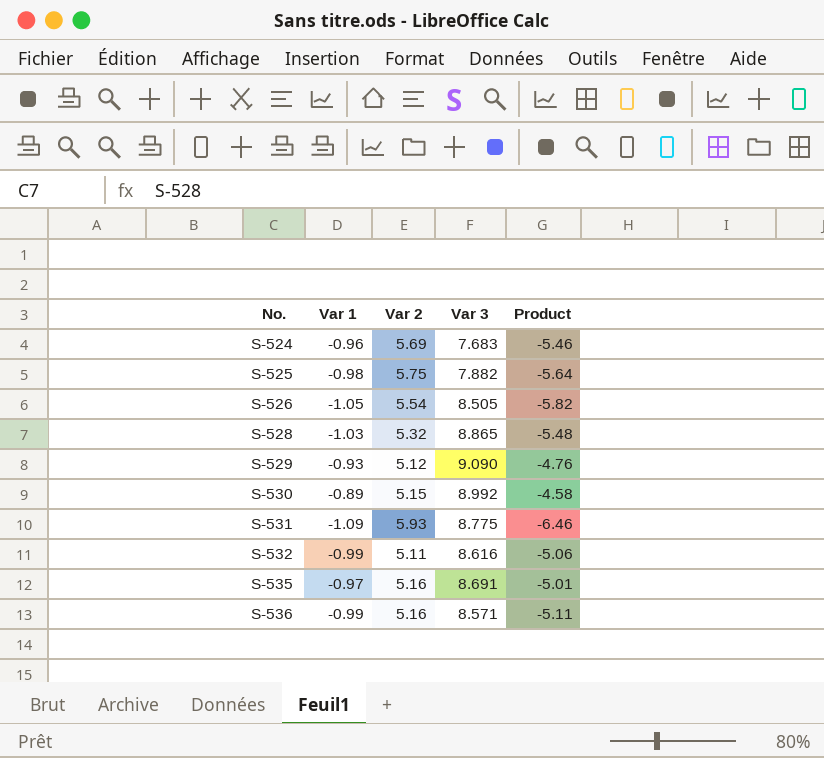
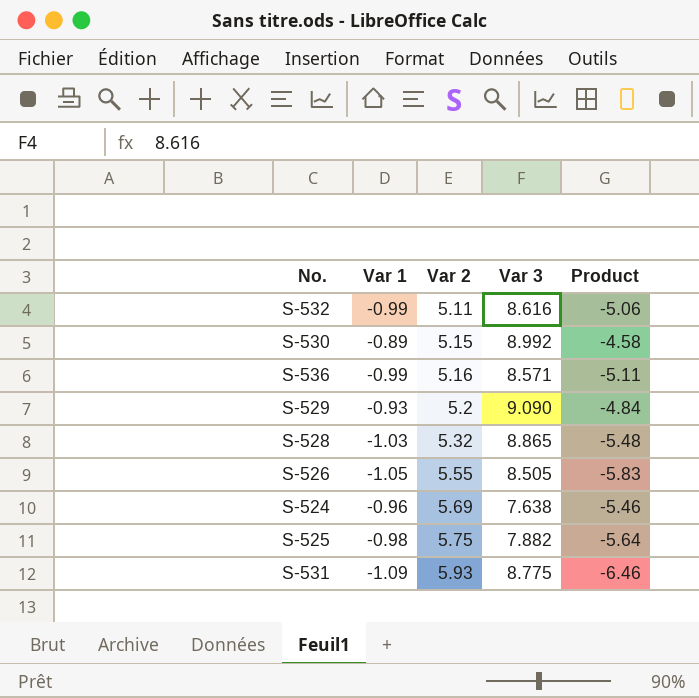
row order: No. ascending -> Var 2 ascending
row S-535: -0.97 | 5.16 | 8.691 | -5.01 -> none
S-529 | Var 2: 5.12 -> 5.2
S-529 | Product: -4.76 -> -4.84
S-526 | Var 2: 5.54 -> 5.55
S-526 | Product: -5.82 -> -5.83
S-524 | Var 3: 7.683 -> 7.638

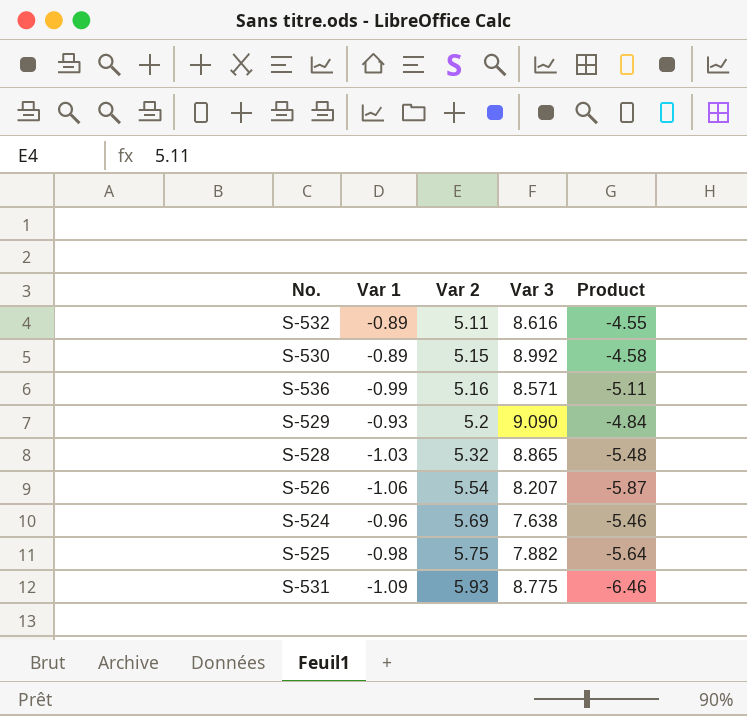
S-532 | Var 1: -0.99 -> -0.89
S-532 | Product: -5.06 -> -4.55
S-526 | Var 1: -1.05 -> -1.06
S-526 | Var 2: 5.55 -> 5.54
S-526 | Var 3: 8.505 -> 8.207
S-526 | Product: -5.83 -> -5.87

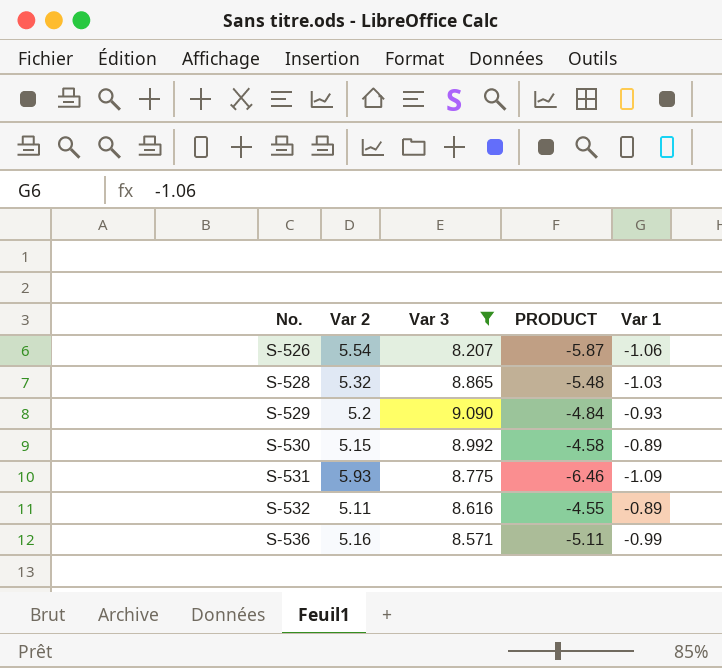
filter: none -> Var 3 >= 8.207
row order: Var 2 ascending -> No. ascending
column name: Product -> PRODUCT
column Var 1 | position: 2 -> 5

